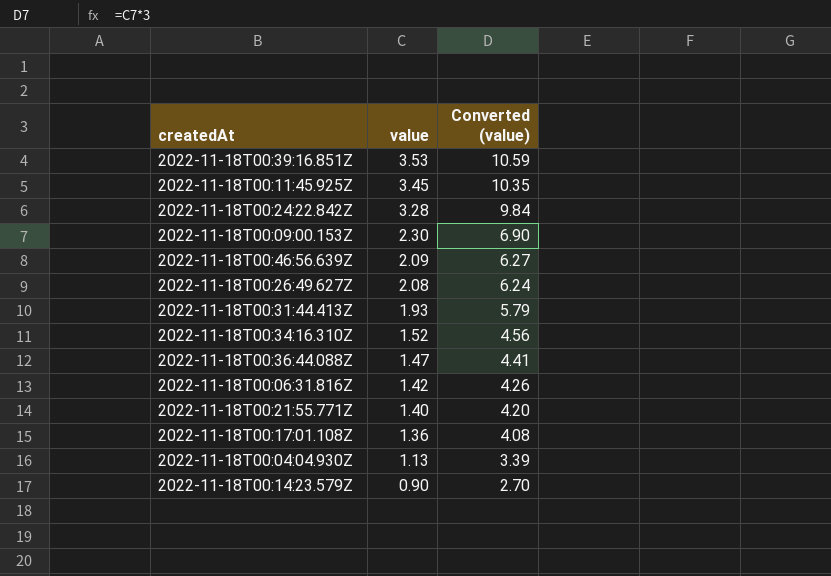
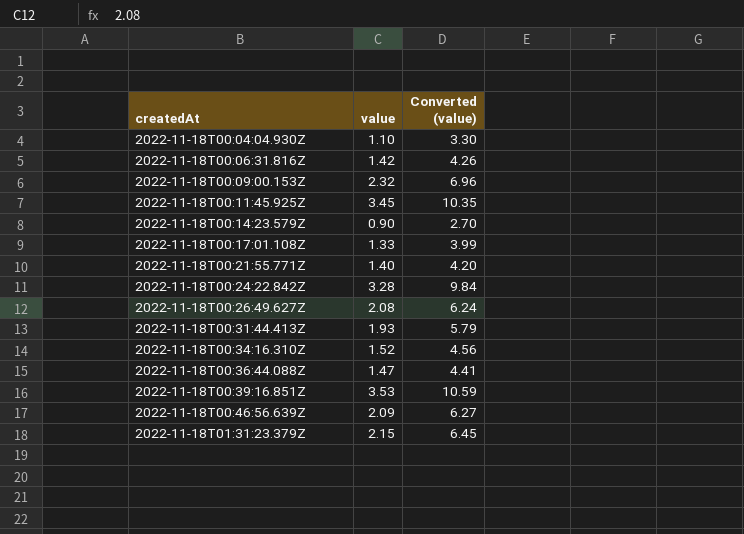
row order: value descending -> createdAt ascending
2022-11-18T00:04:04.930Z | value: 1.13 -> 1.10
2022-11-18T00:04:04.930Z | Converted (value): 3.39 -> 3.30
2022-11-18T00:09:00.153Z | value: 2.30 -> 2.32
2022-11-18T00:09:00.153Z | Converted (value): 6.90 -> 6.96
2022-11-18T00:17:01.108Z | value: 1.36 -> 1.33
2022-11-18T00:17:01.108Z | Converted (value): 4.08 -> 3.99
row 2022-11-18T01:31:23.379Z: none -> 2.15 | 6.45

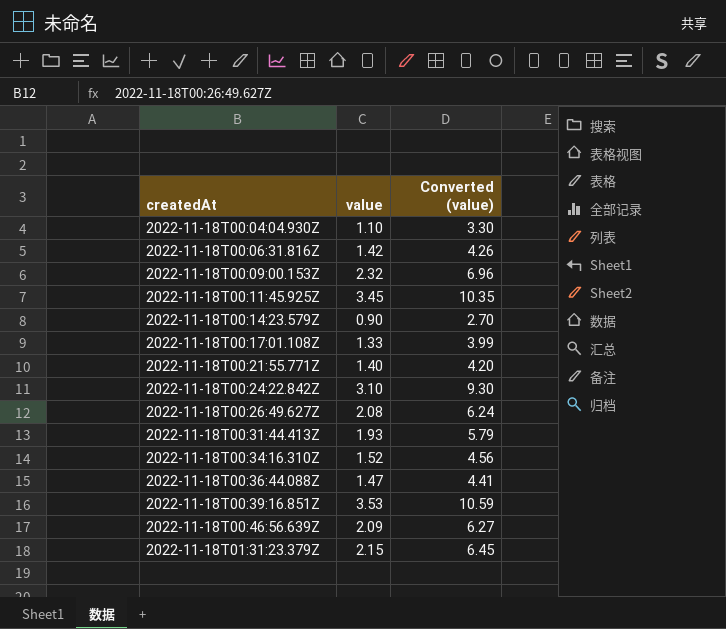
2022-11-18T00:24:22.842Z | value: 3.28 -> 3.10
2022-11-18T00:24:22.842Z | Converted (value): 9.84 -> 9.30

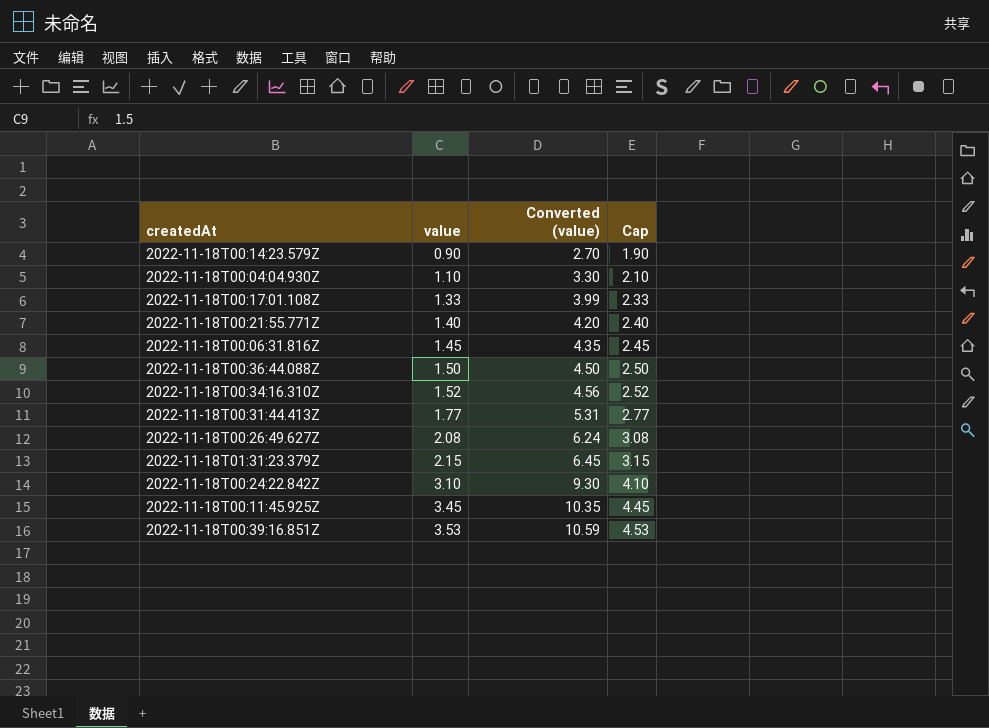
row order: createdAt ascending -> value ascending
column Cap | formula: none -> [value] + 1
row 2022-11-18T00:09:00.153Z: 2.32 | 6.96 -> none
row 2022-11-18T00:46:56.639Z: 2.09 | 6.27 -> none
2022-11-18T00:06:31.816Z | value: 1.42 -> 1.45
2022-11-18T00:06:31.816Z | Converted (value): 4.26 -> 4.35
2022-11-18T00:36:44.088Z | value: 1.47 -> 1.50
2022-11-18T00:36:44.088Z | Converted (value): 4.41 -> 4.50
2022-11-18T00:31:44.413Z | value: 1.93 -> 1.77
2022-11-18T00:31:44.413Z | Converted (value): 5.79 -> 5.31

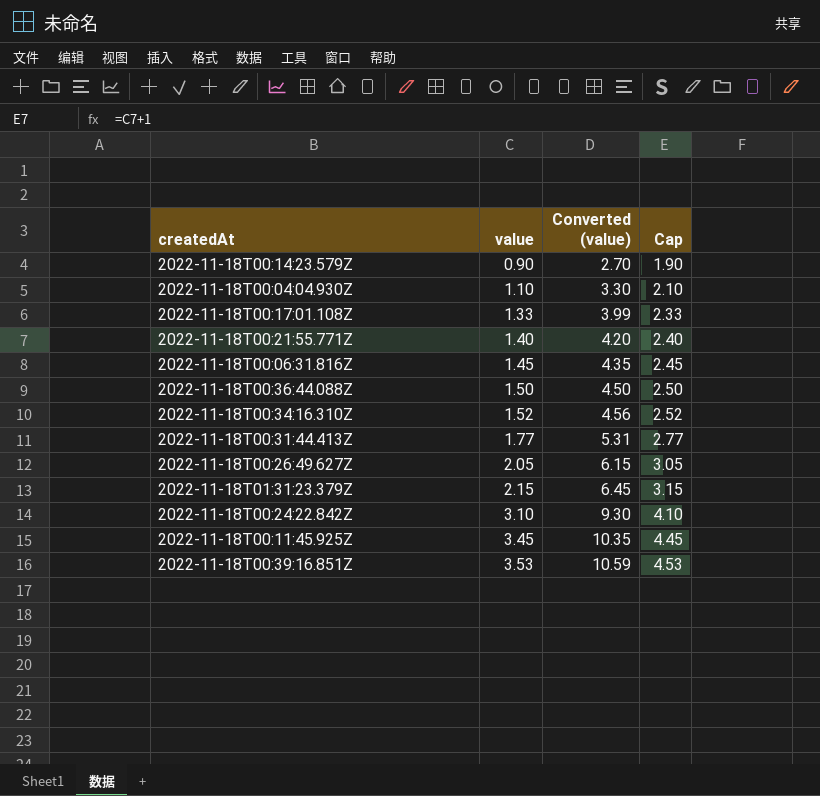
2022-11-18T00:26:49.627Z | value: 2.08 -> 2.05
2022-11-18T00:26:49.627Z | Converted (value): 6.24 -> 6.15
2022-11-18T00:26:49.627Z | Cap: 3.08 -> 3.05

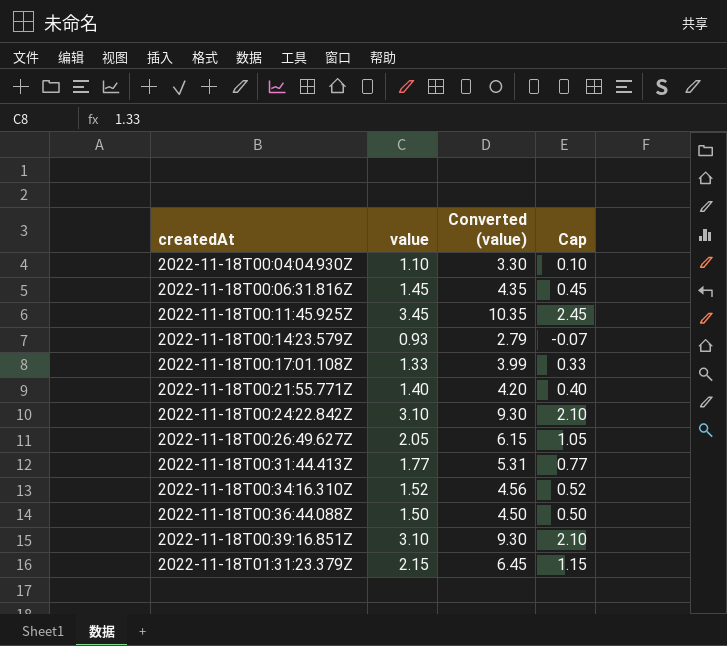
row order: value ascending -> createdAt ascending
column Cap | formula: [value] + 1 -> [value] - 1
2022-11-18T00:14:23.579Z | value: 0.90 -> 0.93
2022-11-18T00:14:23.579Z | Converted (value): 2.70 -> 2.79
2022-11-18T00:39:16.851Z | value: 3.53 -> 3.10
2022-11-18T00:39:16.851Z | Converted (value): 10.59 -> 9.30

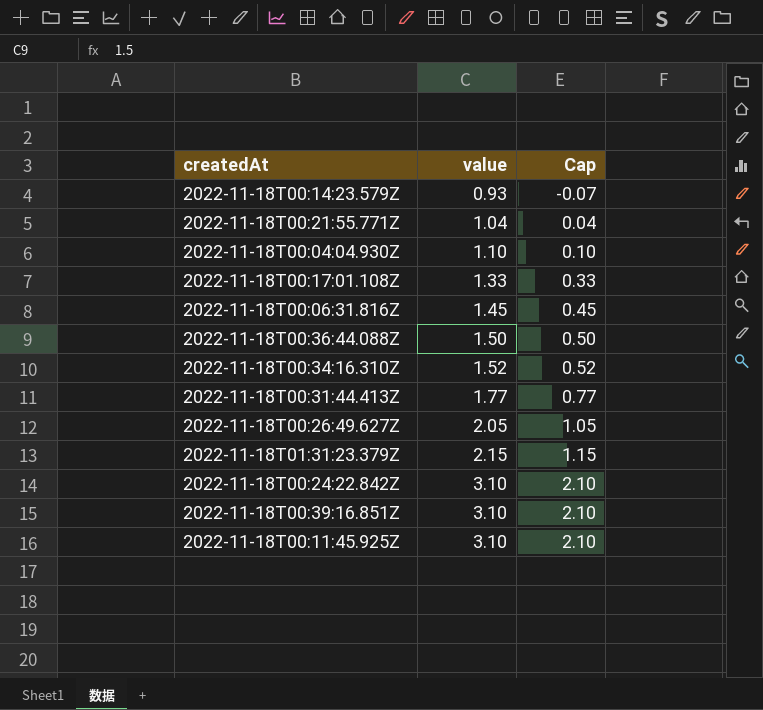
row order: createdAt ascending -> value ascending
column Converted (value) | formula: [value] * 3 -> none
2022-11-18T00:21:55.771Z | value: 1.40 -> 1.04
2022-11-18T00:21:55.771Z | Cap: 0.40 -> 0.04
2022-11-18T00:11:45.925Z | value: 3.45 -> 3.10
2022-11-18T00:11:45.925Z | Cap: 2.45 -> 2.10

